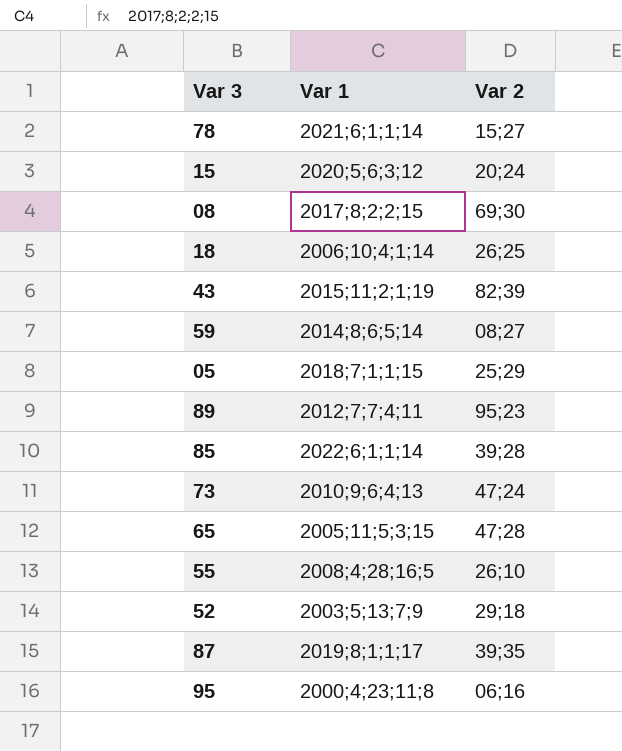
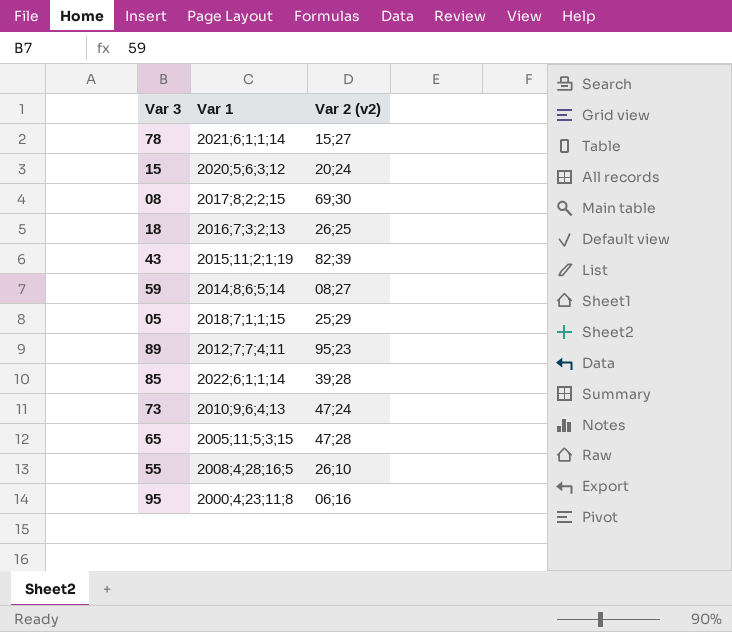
column name: Var 2 -> Var 2 (v2)
row 52: 2003;5;13;7;9 | 29;18 -> none
row 87: 2019;8;1;1;17 | 39;35 -> none
18 | Var 1: 2006;10;4;1;14 -> 2016;7;3;2;13

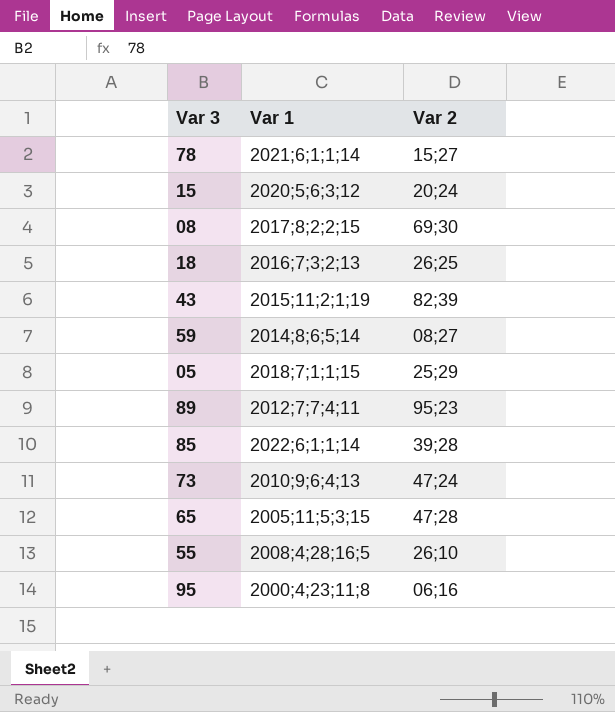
column name: Var 2 (v2) -> Var 2

